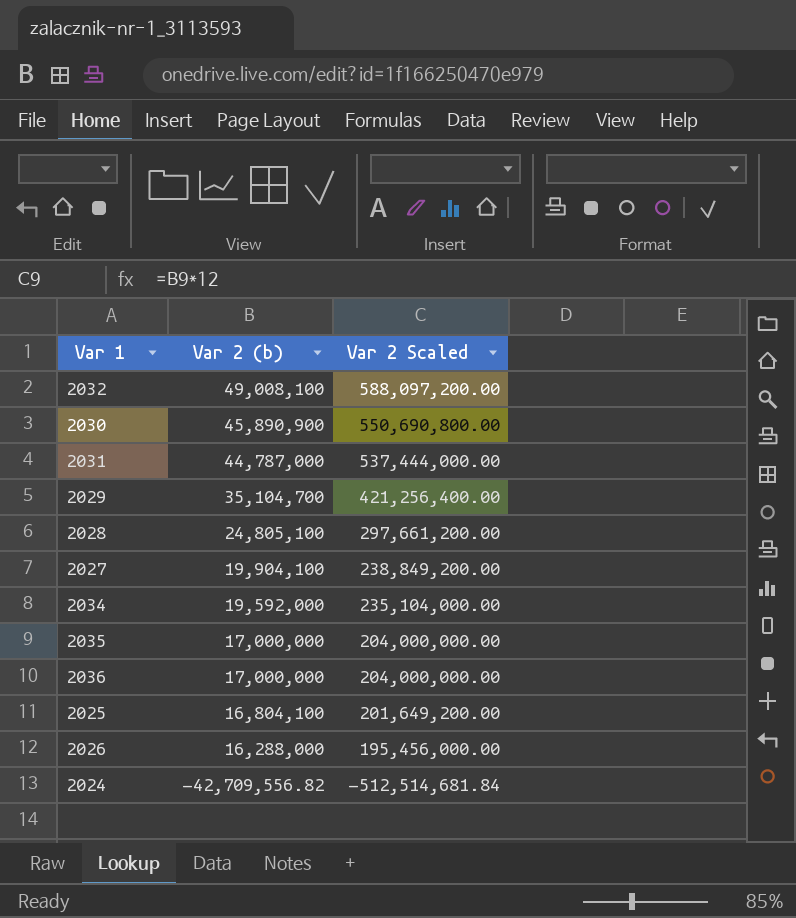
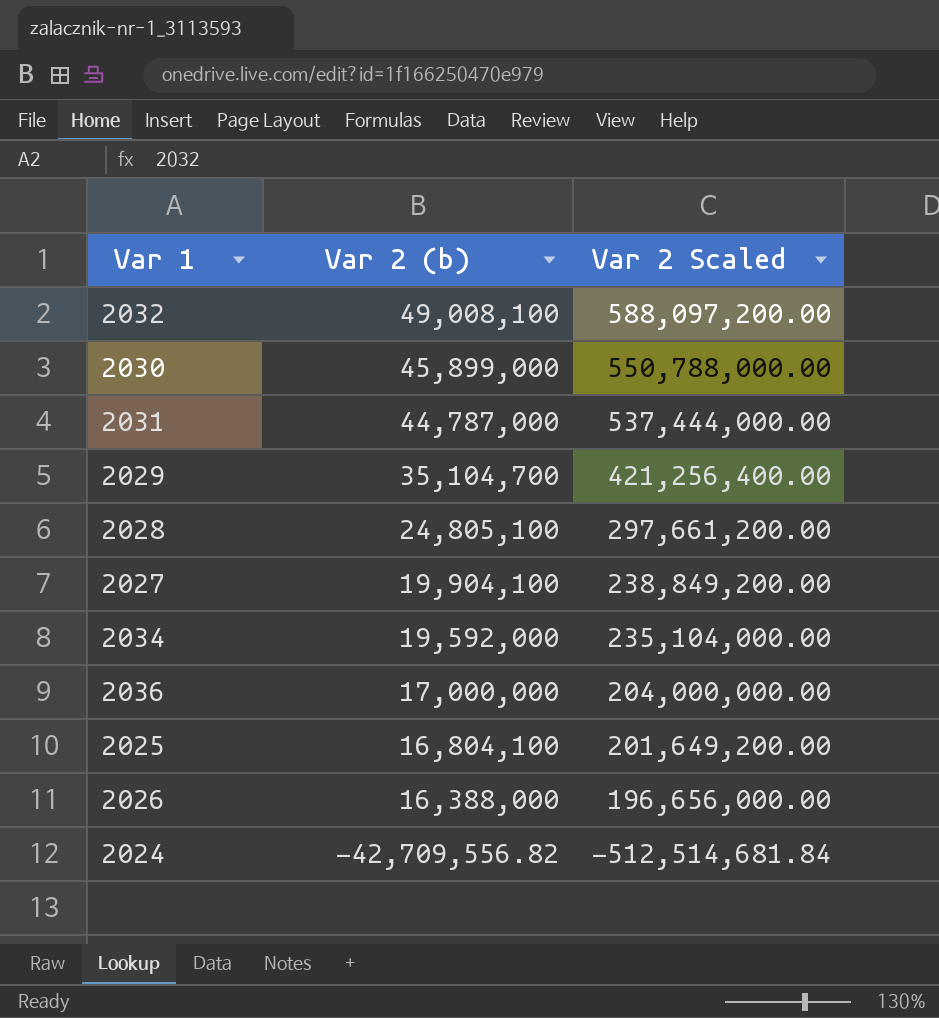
row 2035: 17,000,000 | 204,000,000.00 -> none
2030 | Var 2 (b): 45,890,900 -> 45,899,000
2030 | Var 2 Scaled: 550,690,800.00 -> 550,788,000.00
2026 | Var 2 (b): 16,288,000 -> 16,388,000
2026 | Var 2 Scaled: 195,456,000.00 -> 196,656,000.00

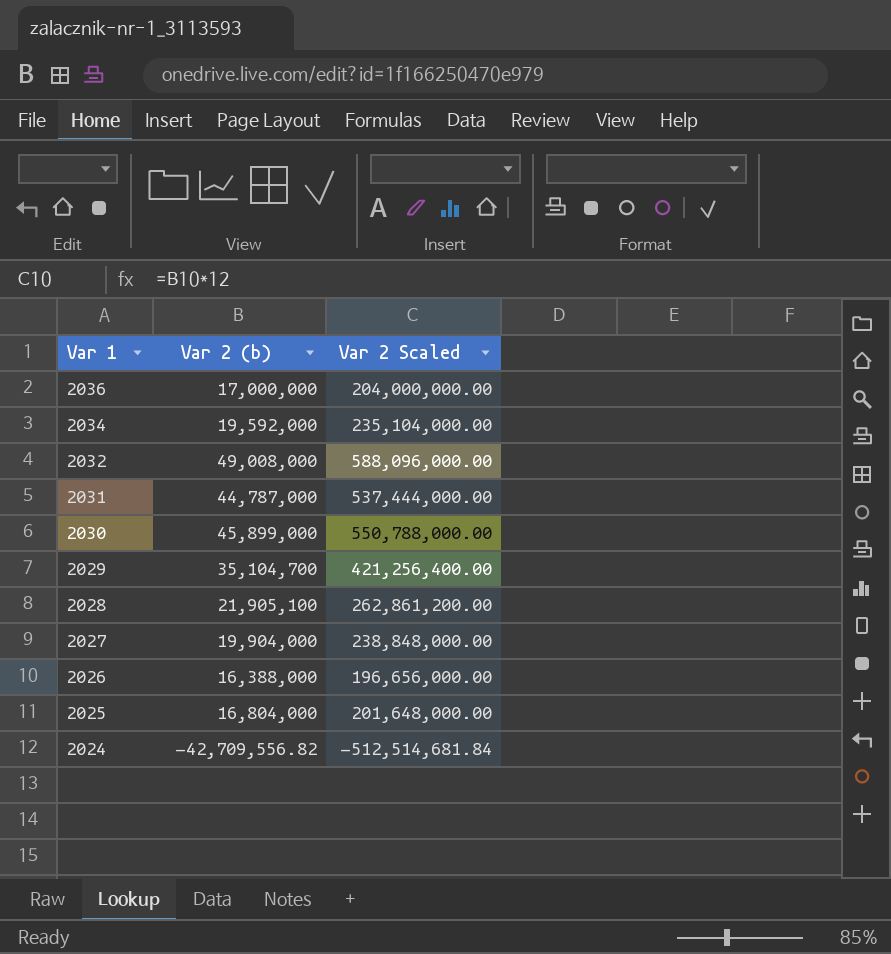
row order: Var 2 (b) descending -> Var 1 descending
2032 | Var 2 (b): 49,008,100 -> 49,008,000
2032 | Var 2 Scaled: 588,097,200.00 -> 588,096,000.00
2028 | Var 2 (b): 24,805,100 -> 21,905,100
2028 | Var 2 Scaled: 297,661,200.00 -> 262,861,200.00
2027 | Var 2 (b): 19,904,100 -> 19,904,000
2027 | Var 2 Scaled: 238,849,200.00 -> 238,848,000.00
2025 | Var 2 (b): 16,804,100 -> 16,804,000
2025 | Var 2 Scaled: 201,649,200.00 -> 201,648,000.00

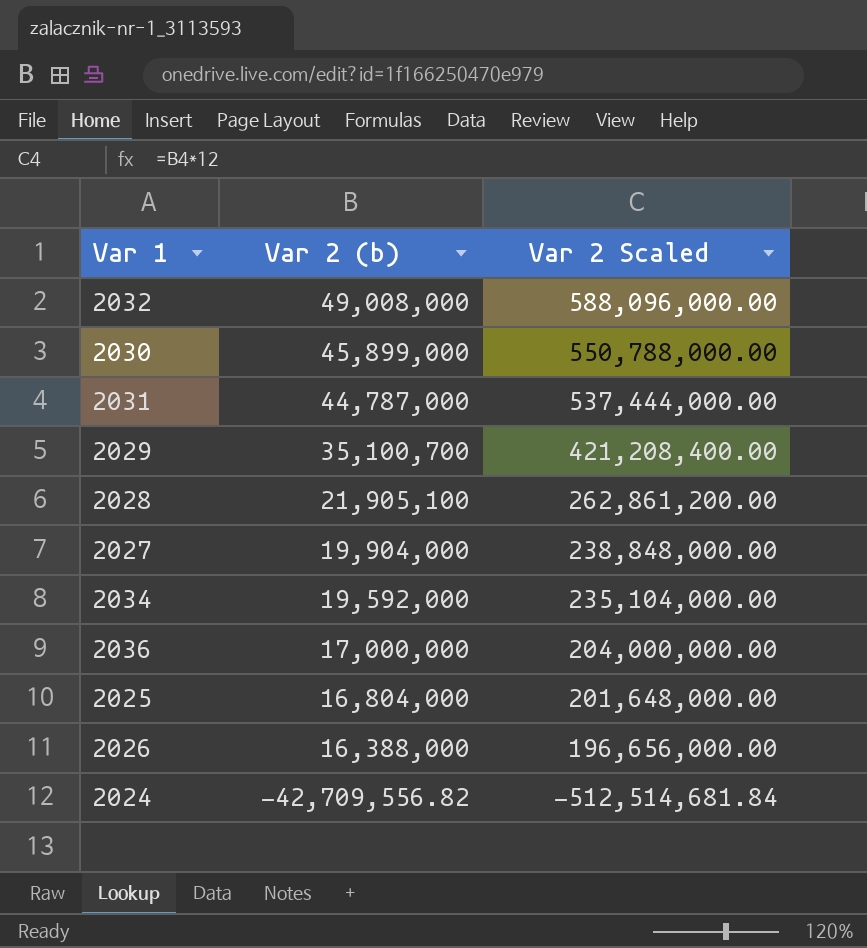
row order: Var 1 descending -> Var 2 (b) descending
2029 | Var 2 (b): 35,104,700 -> 35,100,700
2029 | Var 2 Scaled: 421,256,400.00 -> 421,208,400.00

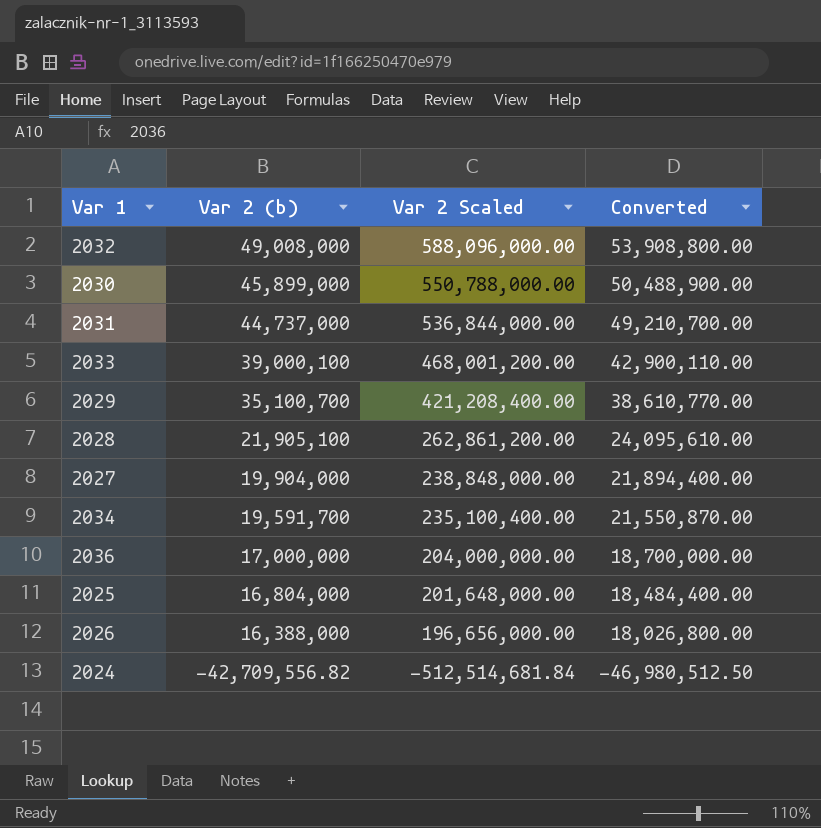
column Converted | formula: none -> [Var 2 (b)] * 1.1
2031 | Var 2 (b): 44,787,000 -> 44,737,000
2031 | Var 2 Scaled: 537,444,000.00 -> 536,844,000.00
row 2033: none -> 39,000,100 | 468,001,200.00 | 42,900,110.00
2034 | Var 2 (b): 19,592,000 -> 19,591,700
2034 | Var 2 Scaled: 235,104,000.00 -> 235,100,400.00

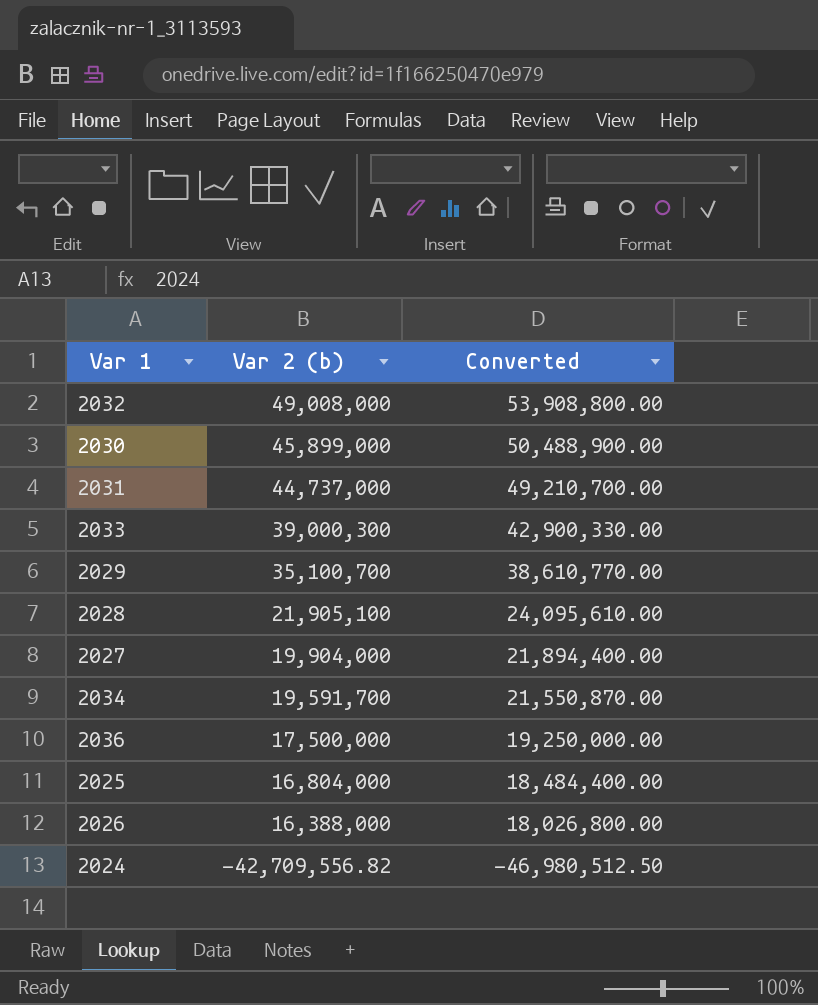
column Var 2 Scaled | formula: [Var 2 (b)] * 12 -> none
2033 | Var 2 (b): 39,000,100 -> 39,000,300
2033 | Converted: 42,900,110.00 -> 42,900,330.00
2036 | Var 2 (b): 17,000,000 -> 17,500,000
2036 | Converted: 18,700,000.00 -> 19,250,000.00

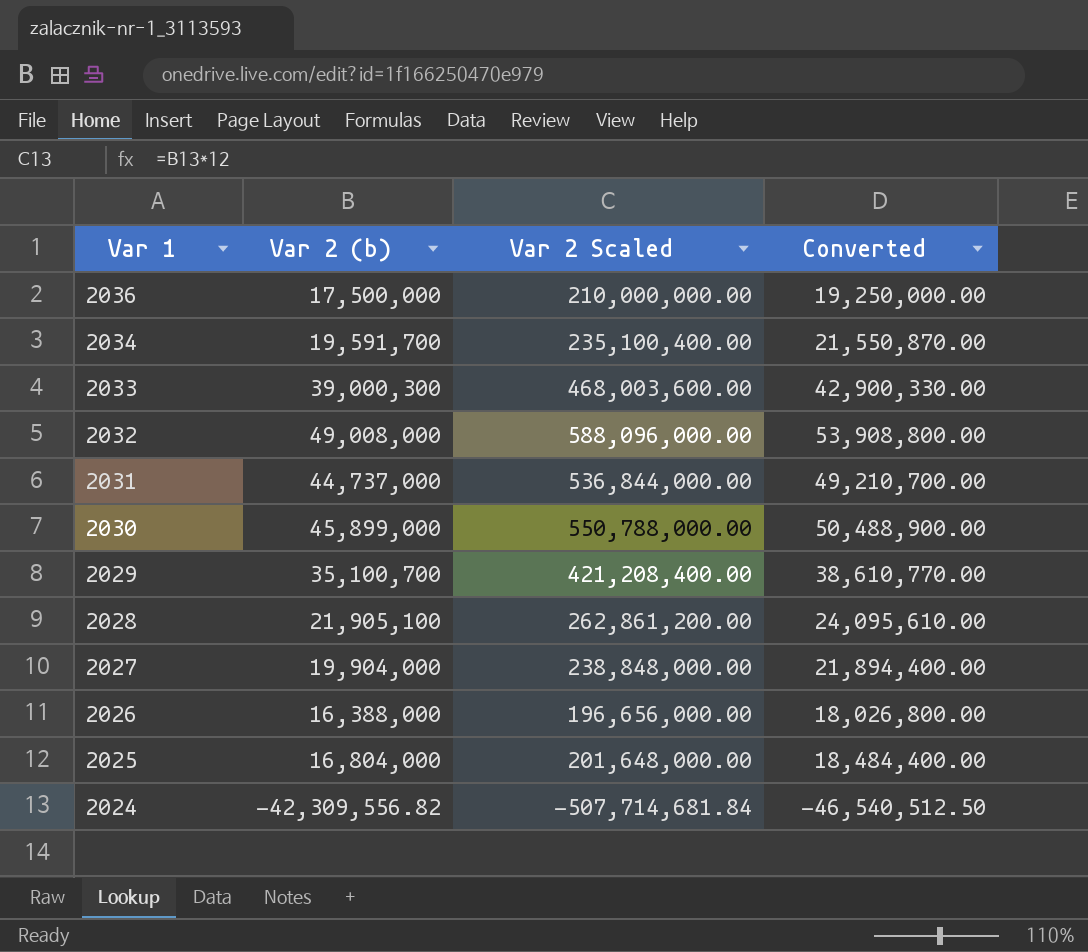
row order: Var 2 (b) descending -> Var 1 descending
column Var 2 Scaled | formula: none -> [Var 2 (b)] * 12
2024 | Var 2 (b): -42,709,556.82 -> -42,309,556.82
2024 | Converted: -46,980,512.50 -> -46,540,512.50

